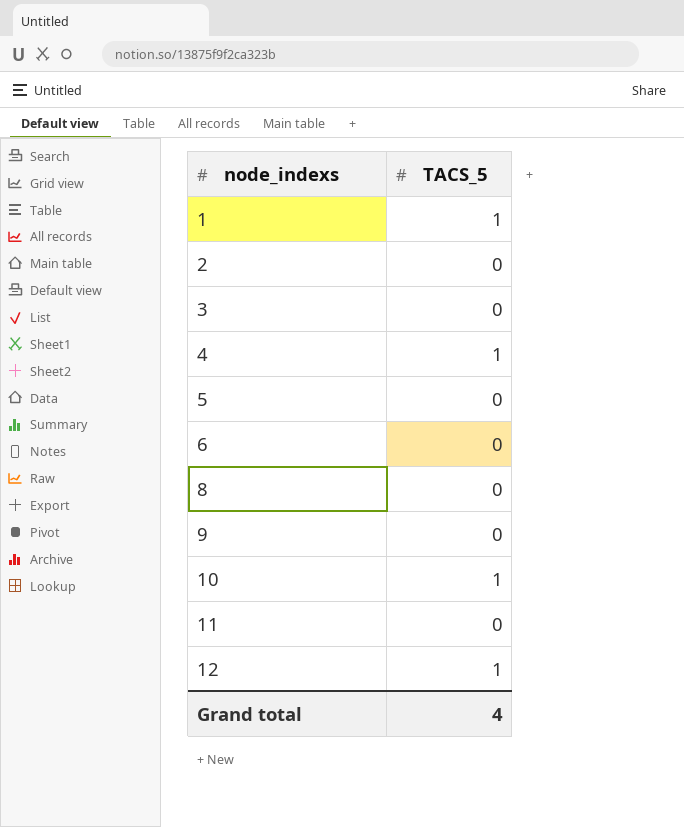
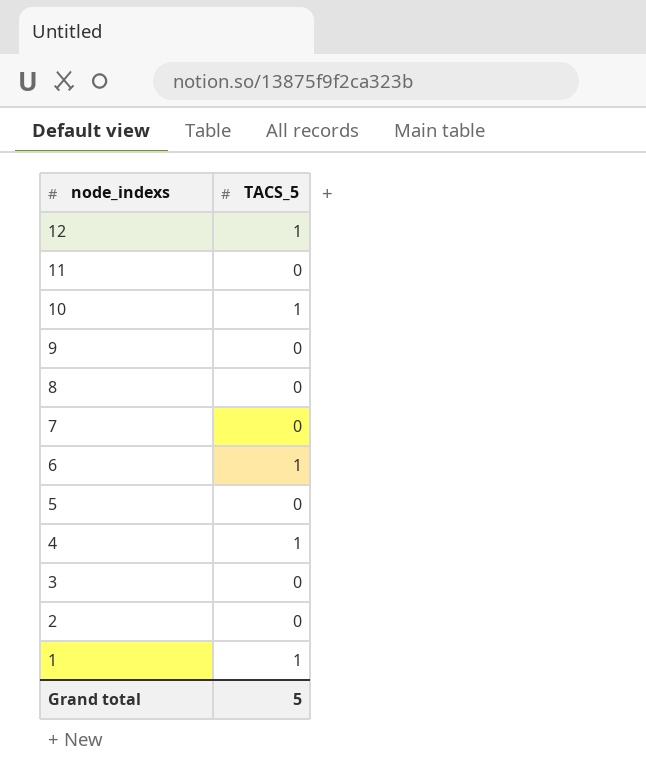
row order: node_indexs ascending -> node_indexs descending
row 7: none -> 0
6 | TACS_5: 0 -> 1
Grand total | TACS_5: 4 -> 5

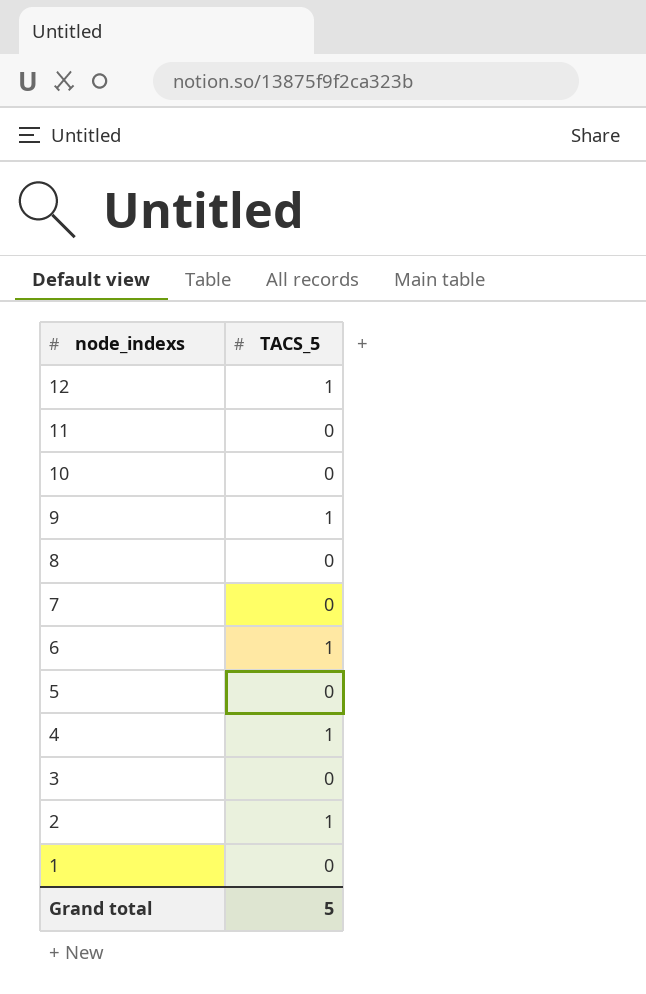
10 | TACS_5: 1 -> 0
9 | TACS_5: 0 -> 1
2 | TACS_5: 0 -> 1
1 | TACS_5: 1 -> 0

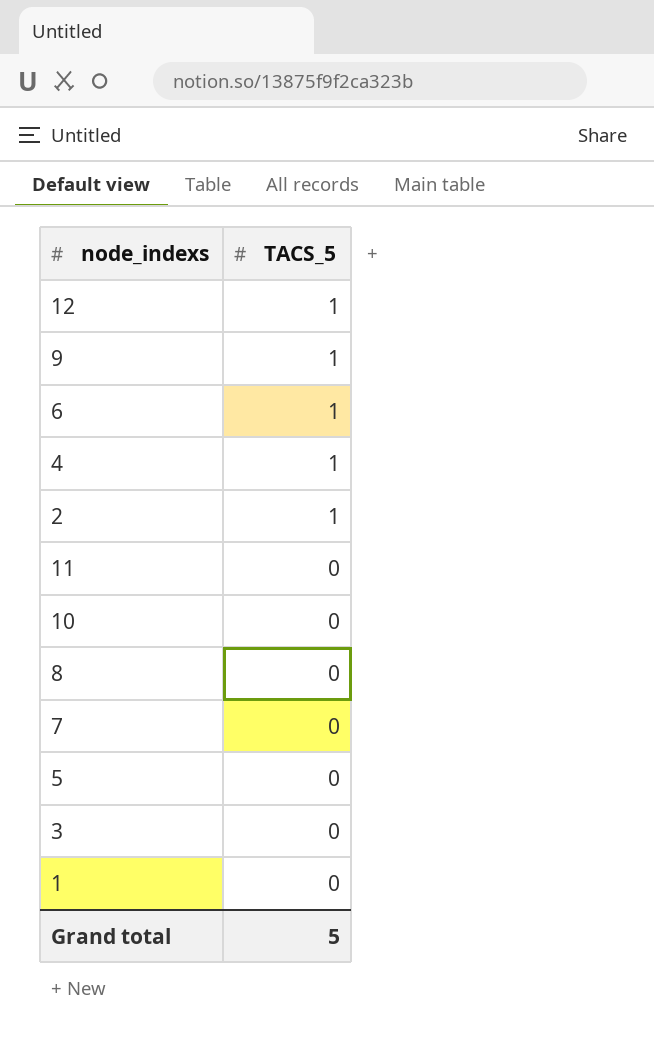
row order: node_indexs descending -> TACS_5 descending

